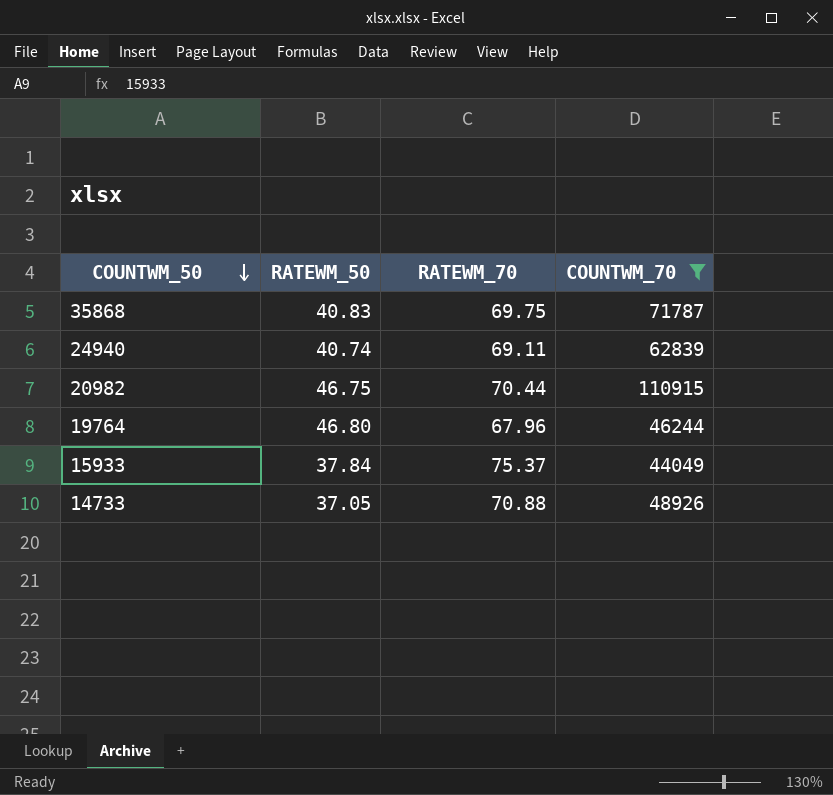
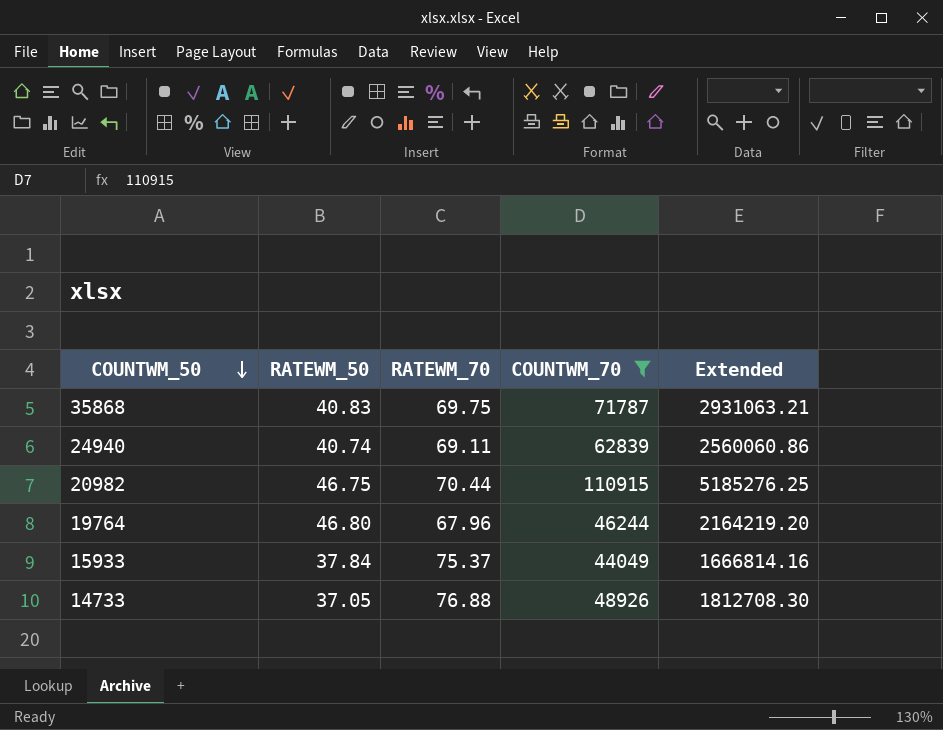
column Extended | formula: none -> [RATEWM_50] * [COUNTWM_70]
14733 | RATEWM_70: 70.88 -> 76.88

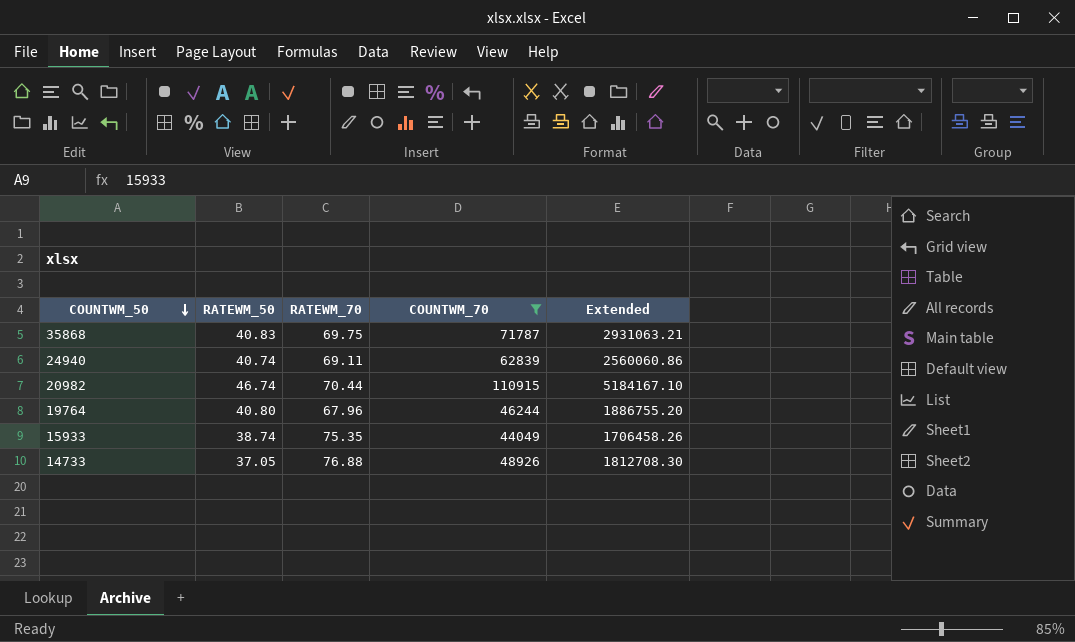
20982 | RATEWM_50: 46.75 -> 46.74
20982 | Extended: 5185276.25 -> 5184167.10
19764 | RATEWM_50: 46.80 -> 40.80
19764 | Extended: 2164219.20 -> 1886755.20
15933 | RATEWM_50: 37.84 -> 38.74
15933 | RATEWM_70: 75.37 -> 75.35
15933 | Extended: 1666814.16 -> 1706458.26

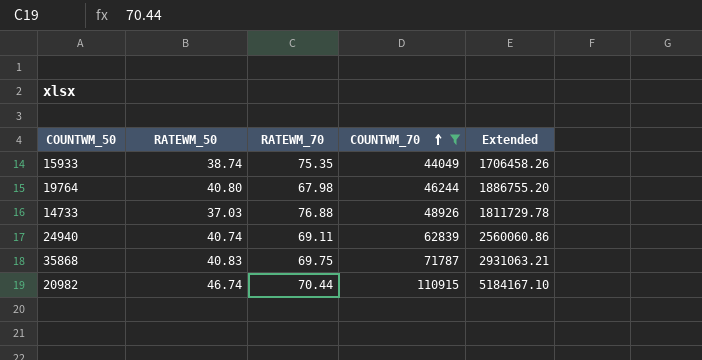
row order: COUNTWM_50 descending -> COUNTWM_70 ascending
19764 | RATEWM_70: 67.96 -> 67.98
14733 | RATEWM_50: 37.05 -> 37.03
14733 | Extended: 1812708.30 -> 1811729.78

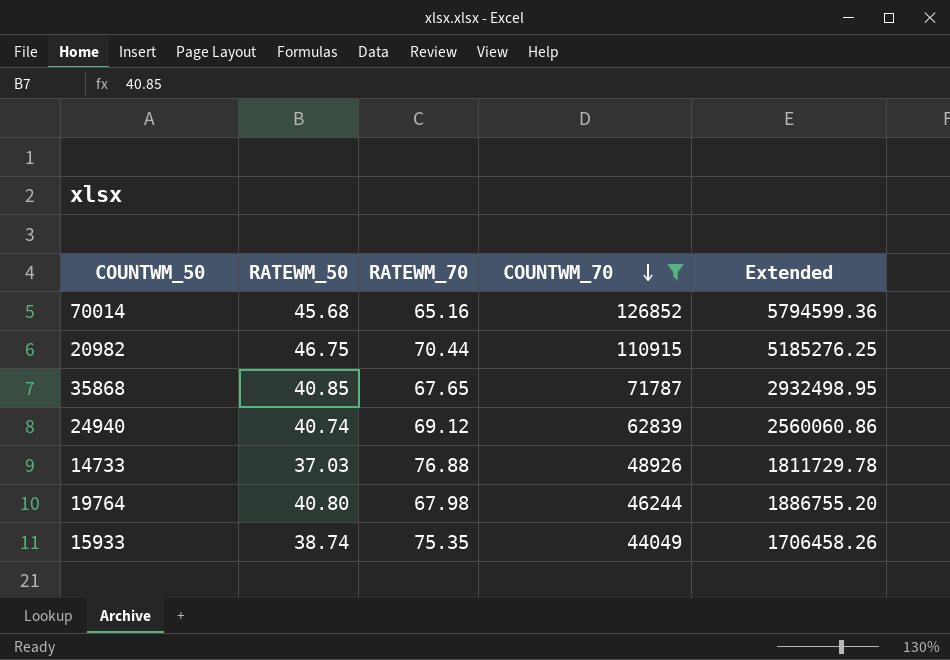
row order: COUNTWM_70 ascending -> COUNTWM_70 descending
row 70014: none -> 45.68 | 65.16 | 126852 | 5794599.36
20982 | RATEWM_50: 46.74 -> 46.75
20982 | Extended: 5184167.10 -> 5185276.25
35868 | RATEWM_50: 40.83 -> 40.85
35868 | RATEWM_70: 69.75 -> 67.65
35868 | Extended: 2931063.21 -> 2932498.95
24940 | RATEWM_70: 69.11 -> 69.12

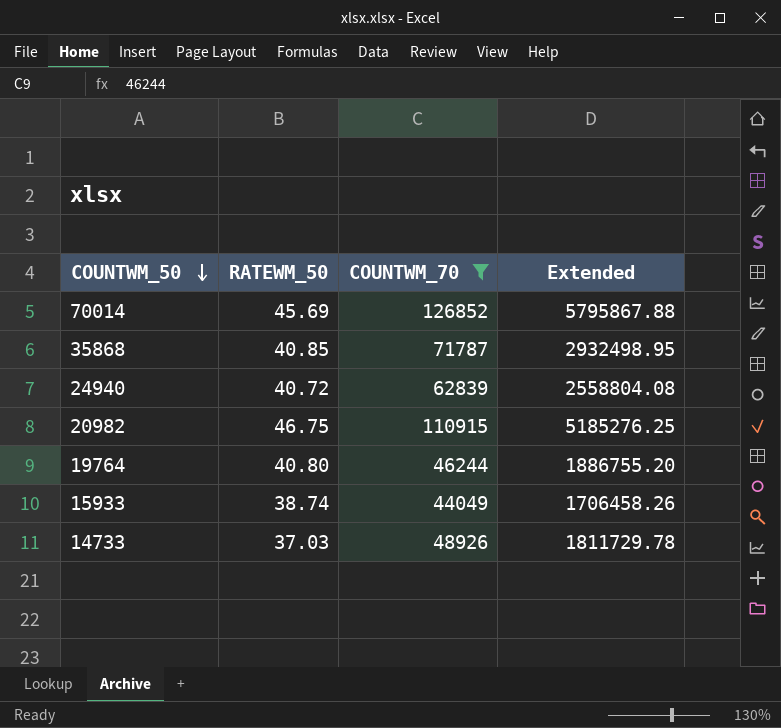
row order: COUNTWM_70 descending -> COUNTWM_50 descending
column RATEWM_70 | position: 3 -> none
70014 | RATEWM_50: 45.68 -> 45.69
70014 | Extended: 5794599.36 -> 5795867.88
24940 | RATEWM_50: 40.74 -> 40.72
24940 | Extended: 2560060.86 -> 2558804.08

